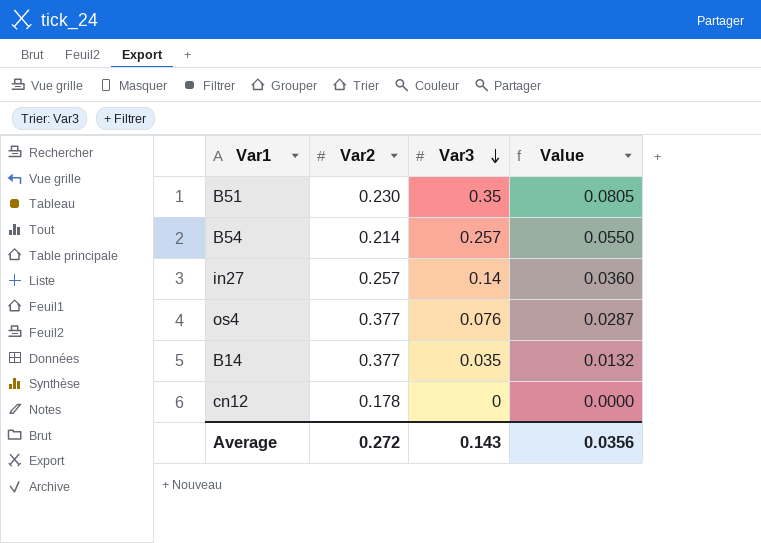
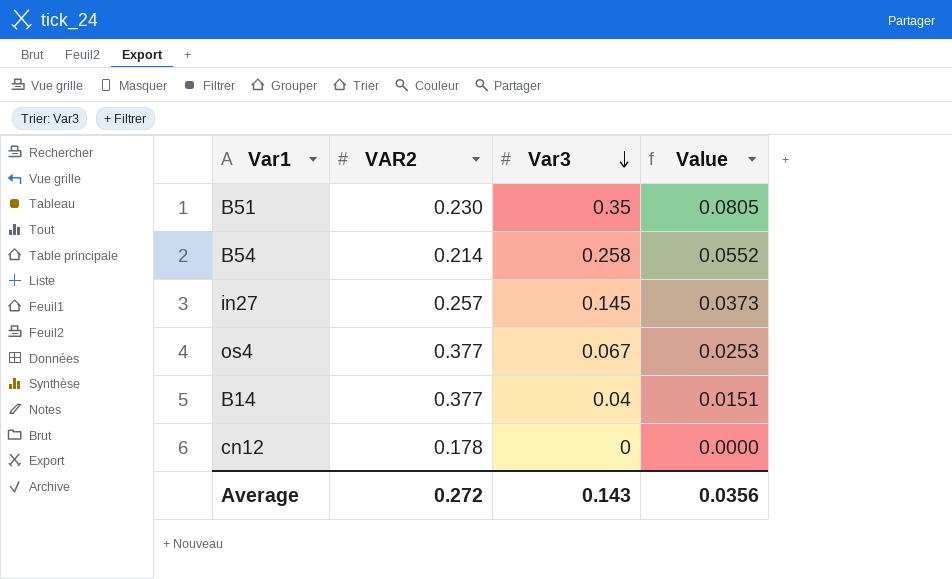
column name: Var2 -> VAR2
B54 | Var3: 0.257 -> 0.258
B54 | Value: 0.0550 -> 0.0552
in27 | Var3: 0.14 -> 0.145
in27 | Value: 0.0360 -> 0.0373
os4 | Var3: 0.076 -> 0.067
os4 | Value: 0.0287 -> 0.0253
B14 | Var3: 0.035 -> 0.04
B14 | Value: 0.0132 -> 0.0151

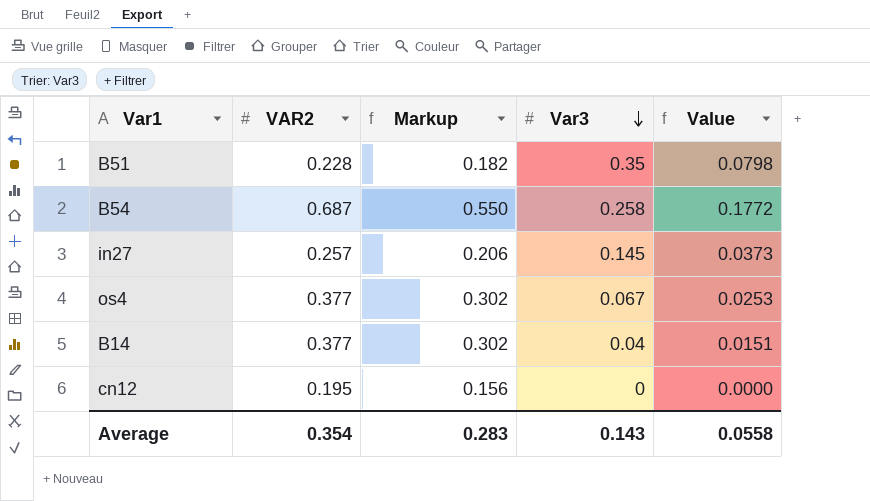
column Markup | formula: none -> [VAR2] * 0.8
B51 | VAR2: 0.230 -> 0.228
B51 | Value: 0.0805 -> 0.0798
B54 | VAR2: 0.214 -> 0.687
B54 | Value: 0.0552 -> 0.1772
cn12 | VAR2: 0.178 -> 0.195
Average | VAR2: 0.272 -> 0.354
Average | Value: 0.0356 -> 0.0558

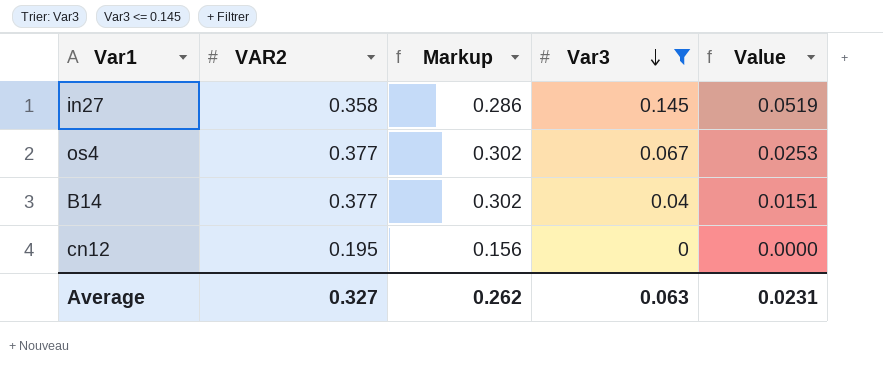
filter: none -> Var3 <= 0.145
in27 | VAR2: 0.257 -> 0.358
in27 | Markup: 0.206 -> 0.286
in27 | Value: 0.0373 -> 0.0519
Average | VAR2: 0.354 -> 0.327
Average | Markup: 0.283 -> 0.262
Average | Var3: 0.143 -> 0.063
Average | Value: 0.0558 -> 0.0231

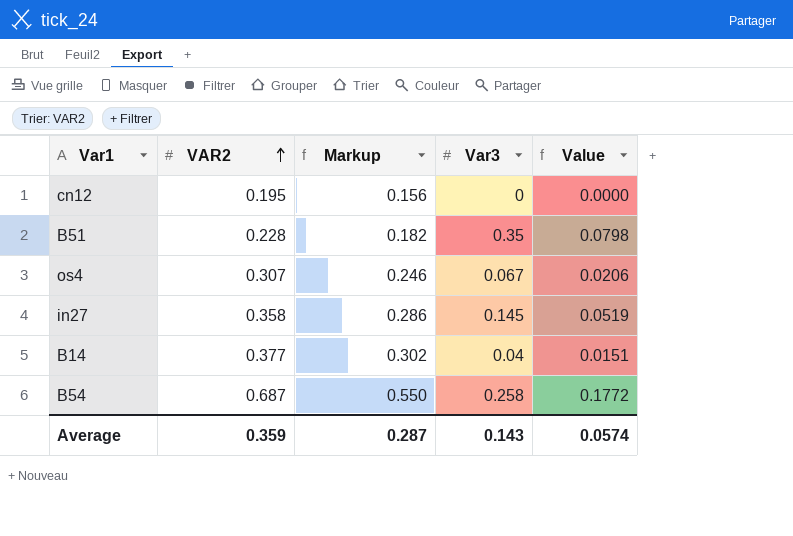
filter: Var3 <= 0.145 -> none
row order: Var3 descending -> VAR2 ascending
os4 | VAR2: 0.377 -> 0.307
os4 | Markup: 0.302 -> 0.246
os4 | Value: 0.0253 -> 0.0206
Average | VAR2: 0.327 -> 0.359
Average | Markup: 0.262 -> 0.287
Average | Var3: 0.063 -> 0.143
Average | Value: 0.0231 -> 0.0574

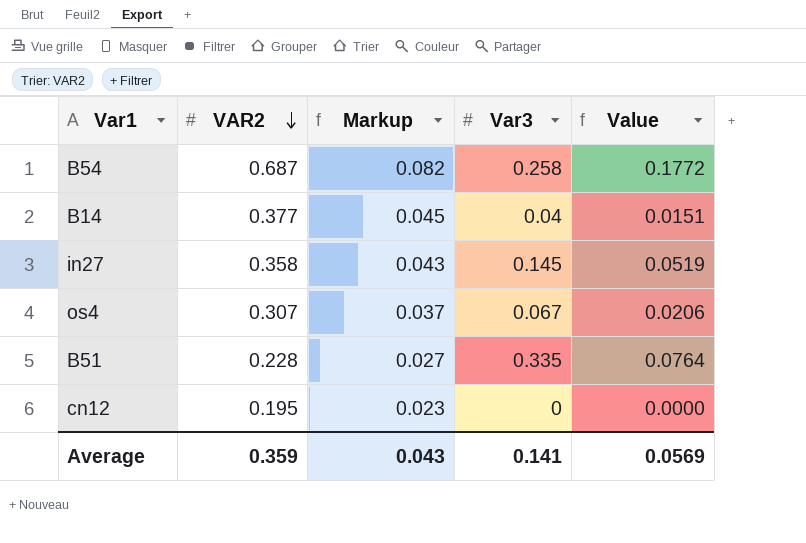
row order: VAR2 ascending -> VAR2 descending
column Markup | formula: [VAR2] * 0.8 -> [VAR2] * 0.12
B51 | Var3: 0.35 -> 0.335
B51 | Value: 0.0798 -> 0.0764
Average | Markup: 0.287 -> 0.043
Average | Var3: 0.143 -> 0.141
Average | Value: 0.0574 -> 0.0569

